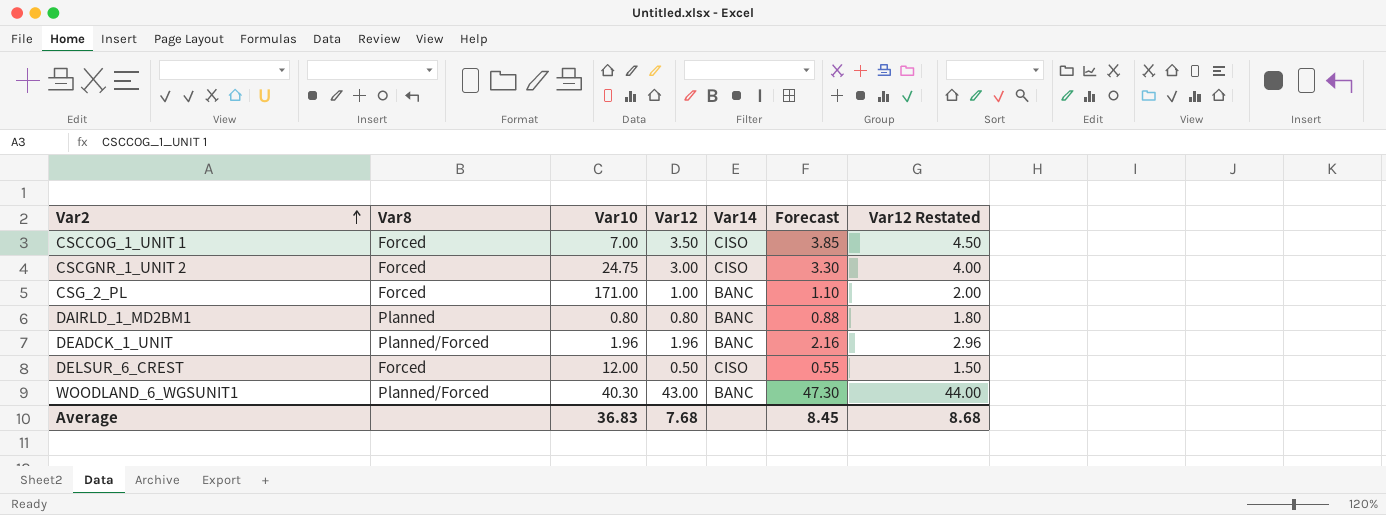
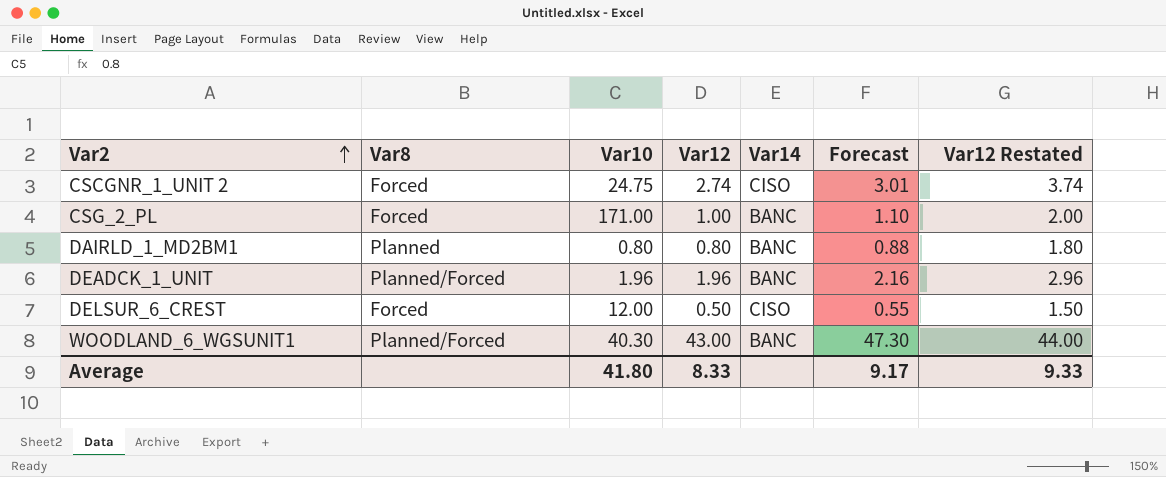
row CSCCOG_1_UNIT 1: Forced | 7.00 | 3.50 | CISO | 3.85 | 4.50 -> none
CSCGNR_1_UNIT 2 | Var12: 3.00 -> 2.74
CSCGNR_1_UNIT 2 | Forecast: 3.30 -> 3.01
CSCGNR_1_UNIT 2 | Var12 Restated: 4.00 -> 3.74
Average | Var10: 36.83 -> 41.80
Average | Var12: 7.68 -> 8.33
Average | Forecast: 8.45 -> 9.17
Average | Var12 Restated: 8.68 -> 9.33

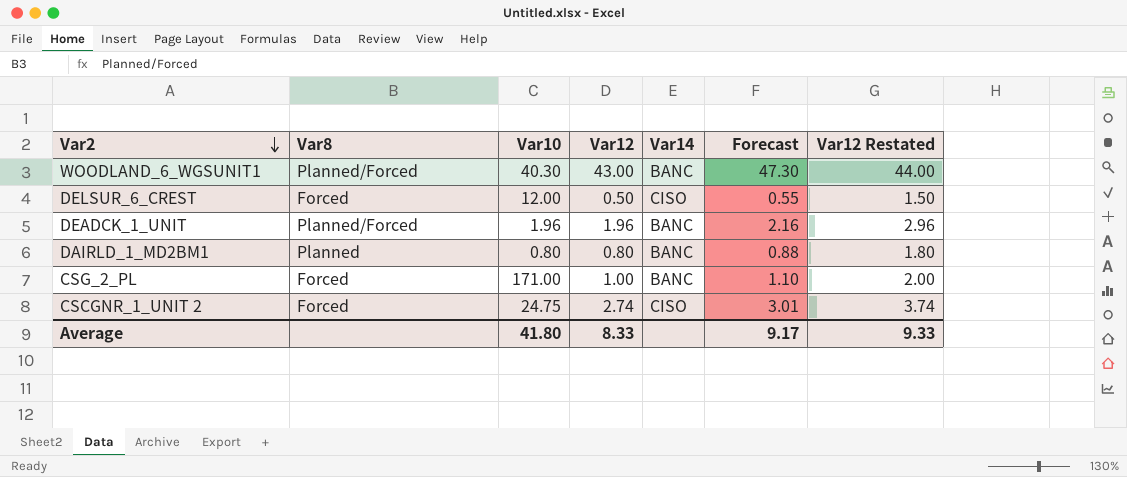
row order: Var2 ascending -> Var2 descending

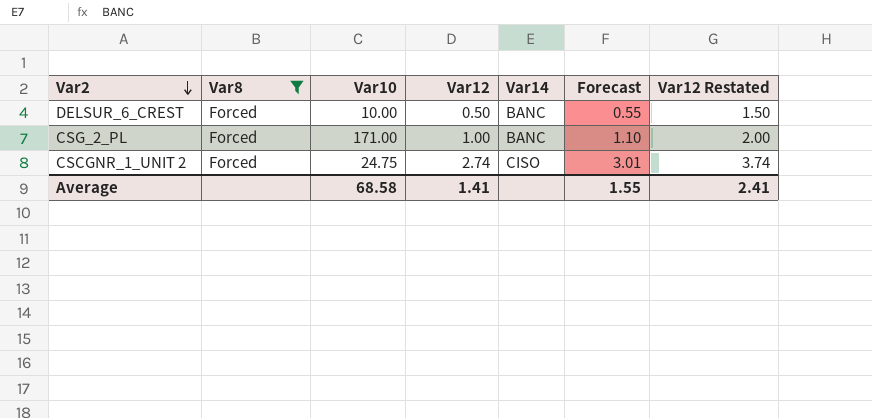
filter: none -> Var8 = Forced
DELSUR_6_CREST | Var10: 12.00 -> 10.00
DELSUR_6_CREST | Var14: CISO -> BANC
Average | Var10: 41.80 -> 68.58
Average | Var12: 8.33 -> 1.41
Average | Forecast: 9.17 -> 1.55
Average | Var12 Restated: 9.33 -> 2.41

